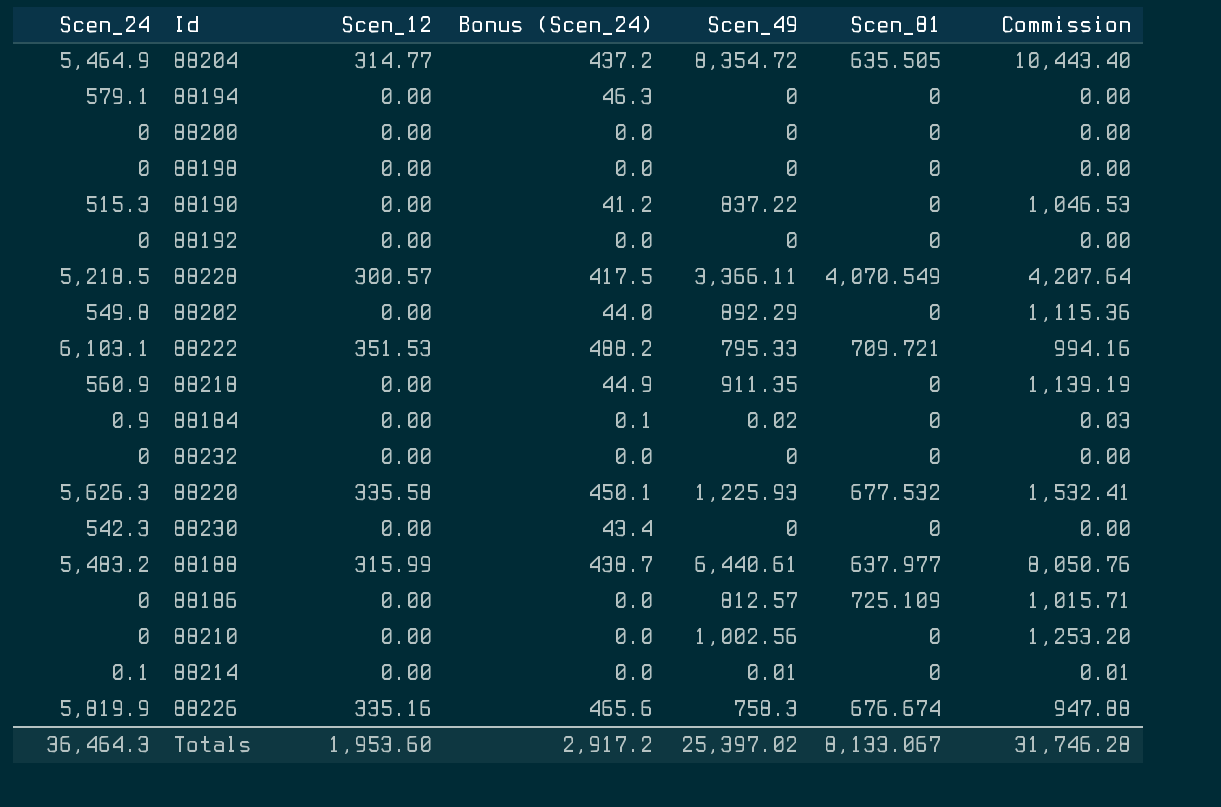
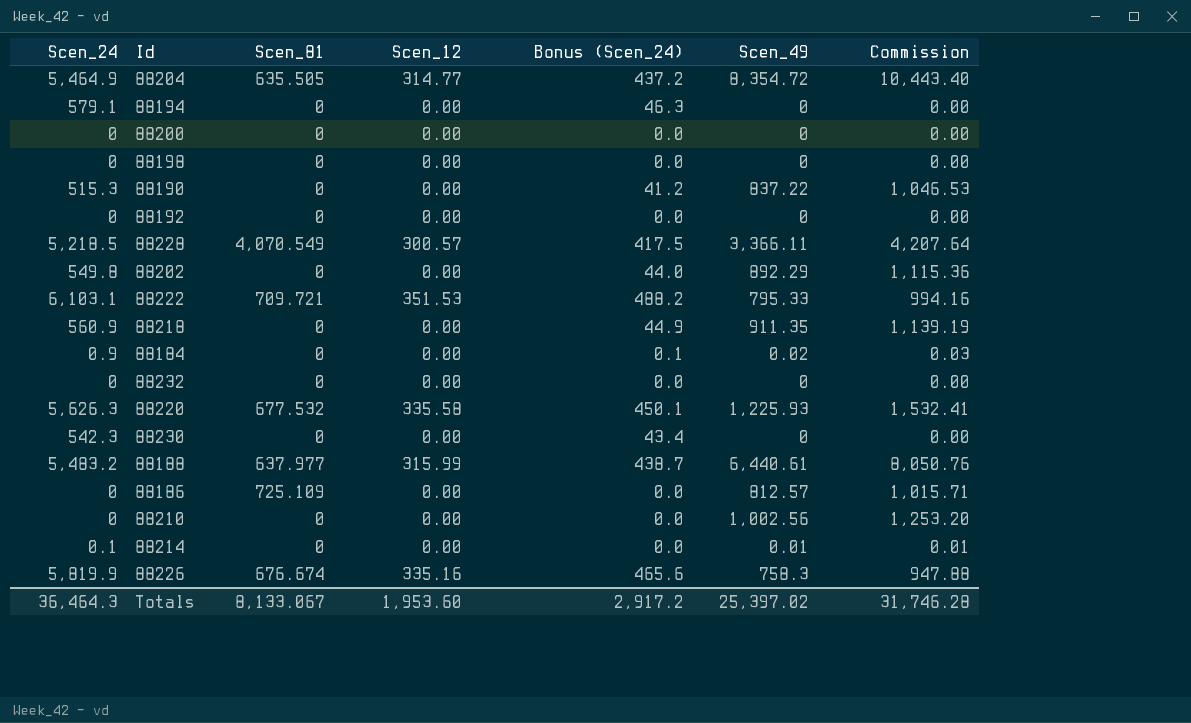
column Scen_81 | position: 6 -> 3

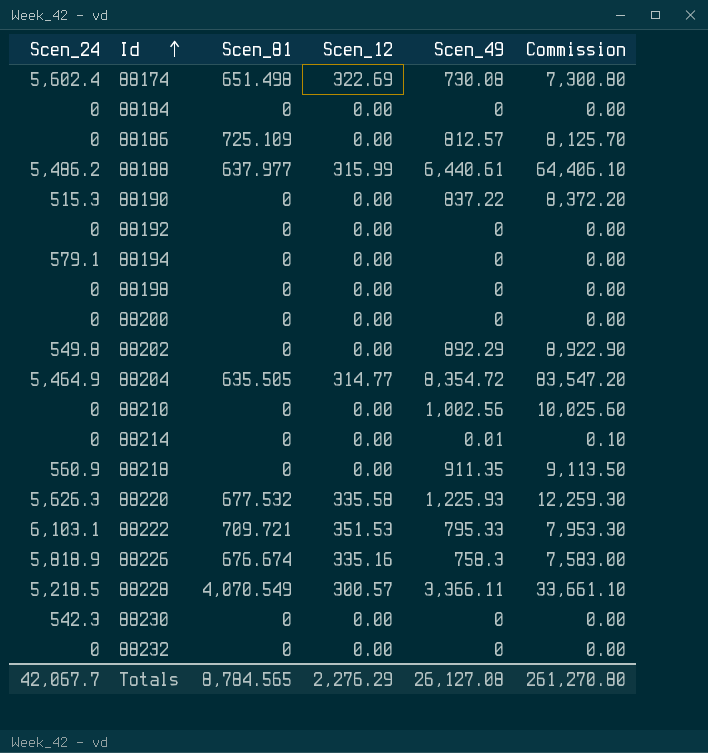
row order: none -> Id ascending
column Bonus (Scen_24) | formula: [Scen_24] * 0.08 -> none
column Commission | formula: [Scen_49] * 1.25 -> [Scen_49] * 10
row 88174: none -> 5,602.4 | 651.498 | 322.69 | 730.08 | 7,300.80
88184 | Scen_24: 0.9 -> 0
88184 | Scen_49: 0.02 -> 0
88188 | Scen_24: 5,483.2 -> 5,486.2
88214 | Scen_24: 0.1 -> 0
88226 | Scen_24: 5,819.9 -> 5,818.9
Totals | Scen_24: 36,464.3 -> 42,067.7
Totals | Scen_81: 8,133.067 -> 8,784.565
Totals | Scen_12: 1,953.60 -> 2,276.29
Totals | Scen_49: 25,397.02 -> 26,127.08
Totals | Commission: 31,746.28 -> 261,270.80

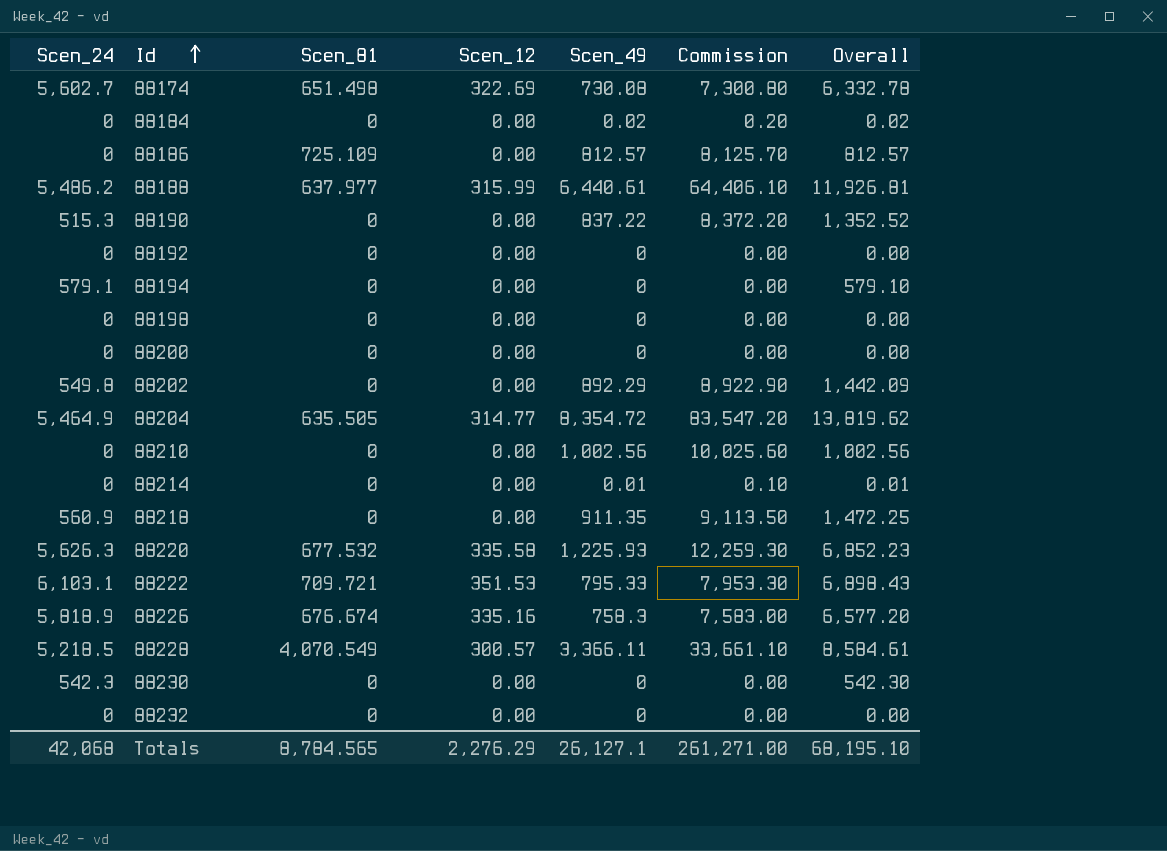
column Overall | formula: none -> [Scen_24] + [Scen_49]
88174 | Scen_24: 5,602.4 -> 5,602.7
88184 | Scen_49: 0 -> 0.02
88184 | Commission: 0.00 -> 0.20
Totals | Scen_24: 42,067.7 -> 42,068
Totals | Scen_49: 26,127.08 -> 26,127.1
Totals | Commission: 261,270.80 -> 261,271.00

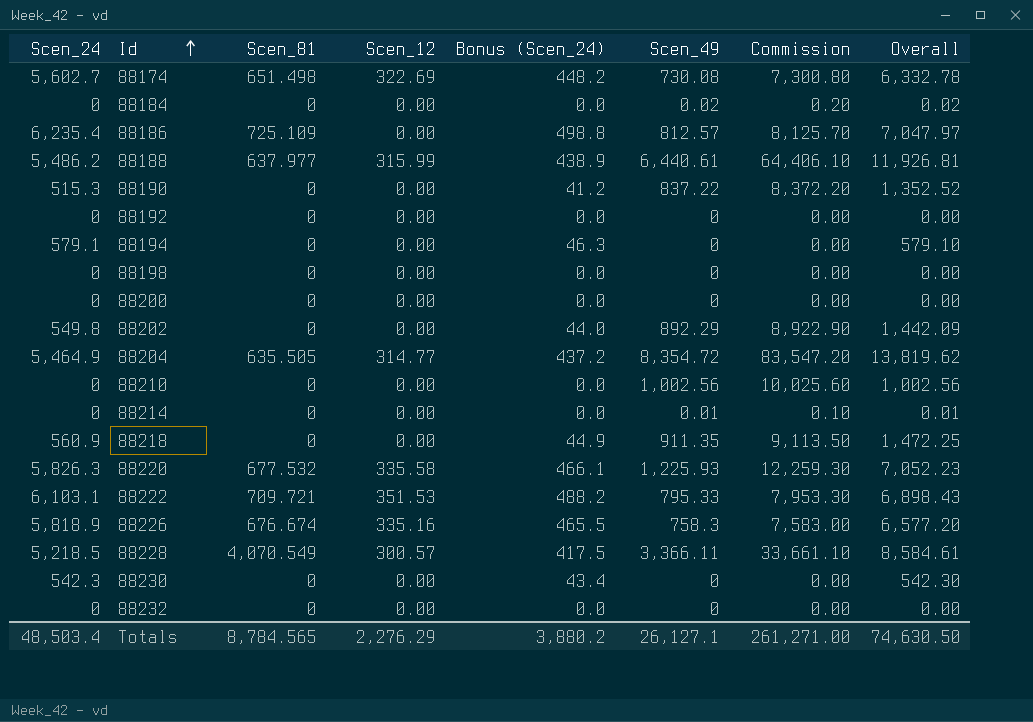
column Bonus (Scen_24) | formula: none -> [Scen_24] * 0.08
88186 | Scen_24: 0 -> 6,235.4
88186 | Overall: 812.57 -> 7,047.97
88220 | Scen_24: 5,626.3 -> 5,826.3
88220 | Overall: 6,852.23 -> 7,052.23
Totals | Scen_24: 42,068 -> 48,503.4
Totals | Overall: 68,195.10 -> 74,630.50

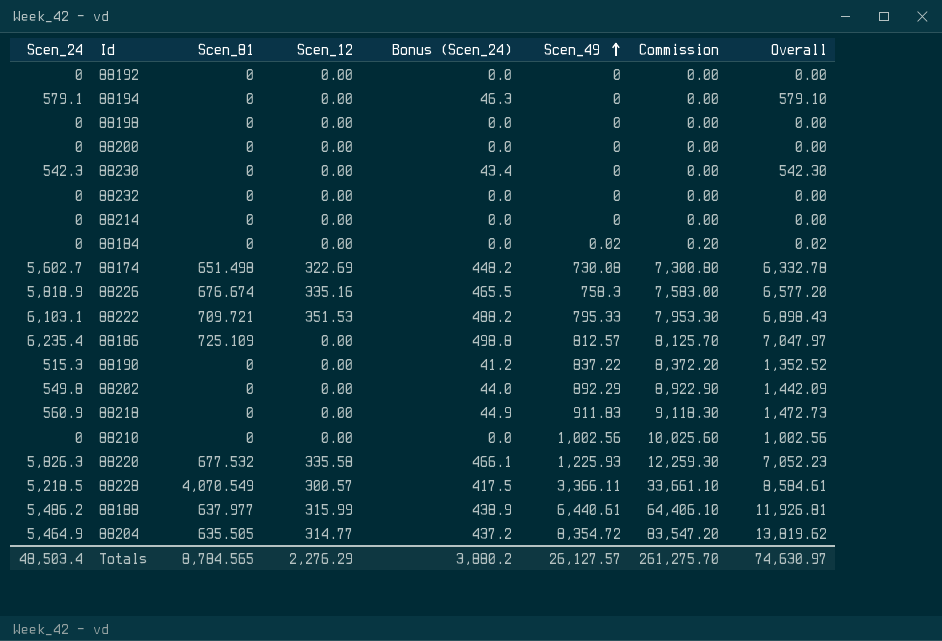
row order: Id ascending -> Scen_49 ascending
88214 | Scen_49: 0.01 -> 0
88214 | Commission: 0.10 -> 0.00
88214 | Overall: 0.01 -> 0.00
88218 | Scen_49: 911.35 -> 911.83
88218 | Commission: 9,113.50 -> 9,118.30
88218 | Overall: 1,472.25 -> 1,472.73
Totals | Scen_49: 26,127.1 -> 26,127.57
Totals | Commission: 261,271.00 -> 261,275.70
Totals | Overall: 74,630.50 -> 74,630.97

